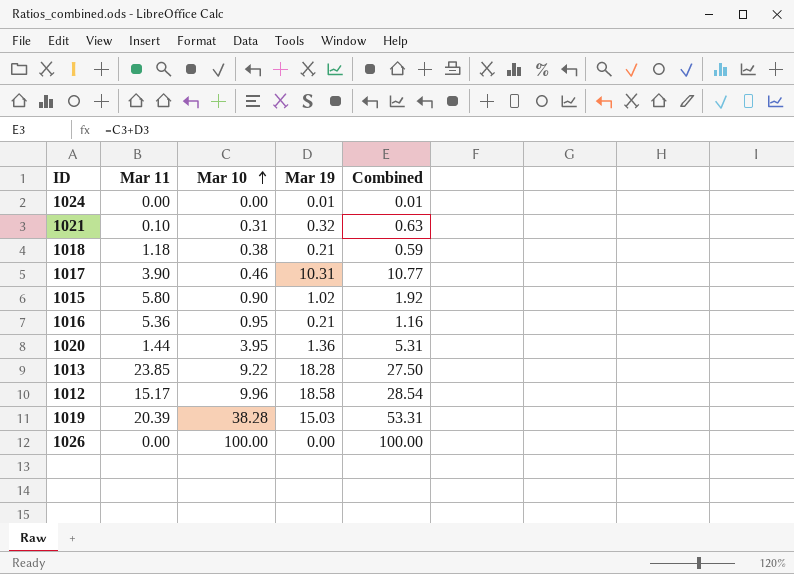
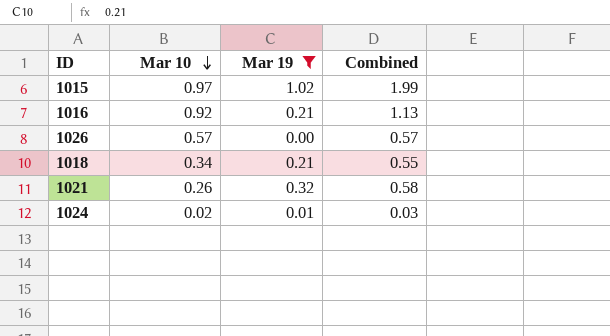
filter: none -> Mar 19 <= 1.02
row order: Mar 10 ascending -> Mar 10 descending
column Mar 11 | position: 2 -> none
1015 | Mar 10: 0.90 -> 0.97
1015 | Combined: 1.92 -> 1.99
1016 | Mar 10: 0.95 -> 0.92
1016 | Combined: 1.16 -> 1.13
1026 | Mar 10: 100.00 -> 0.57
1026 | Combined: 100.00 -> 0.57
1018 | Mar 10: 0.38 -> 0.34
1018 | Combined: 0.59 -> 0.55
1021 | Mar 10: 0.31 -> 0.26
1021 | Combined: 0.63 -> 0.58
1024 | Mar 10: 0.00 -> 0.02
1024 | Combined: 0.01 -> 0.03

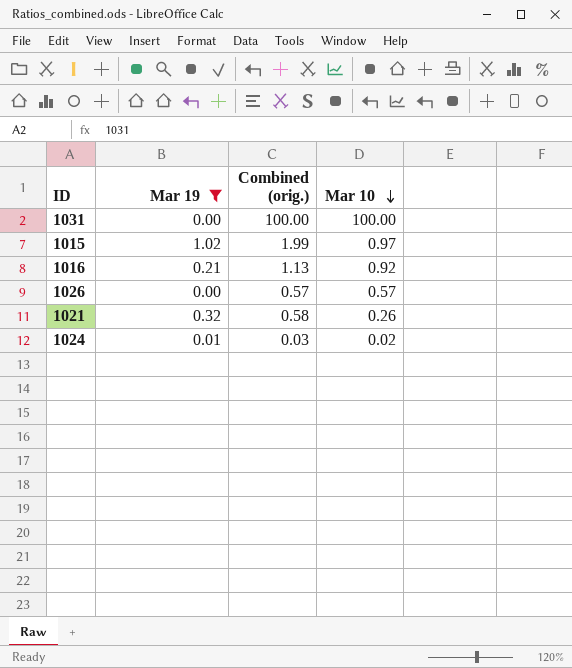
column name: Combined -> Combined (orig.)
column Mar 10 | position: 2 -> 4
row 1018: 0.34 | 0.21 | 0.55 -> none
row 1031: none -> 0.00 | 100.00 | 100.00

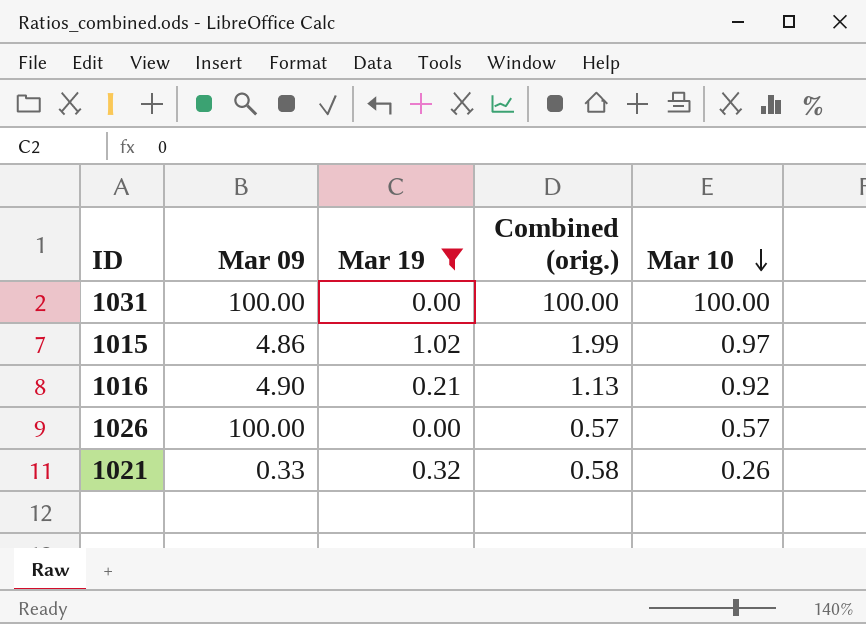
column Mar 09 | position: none -> 2
row 1024: 0.01 | 0.03 | 0.02 -> none

